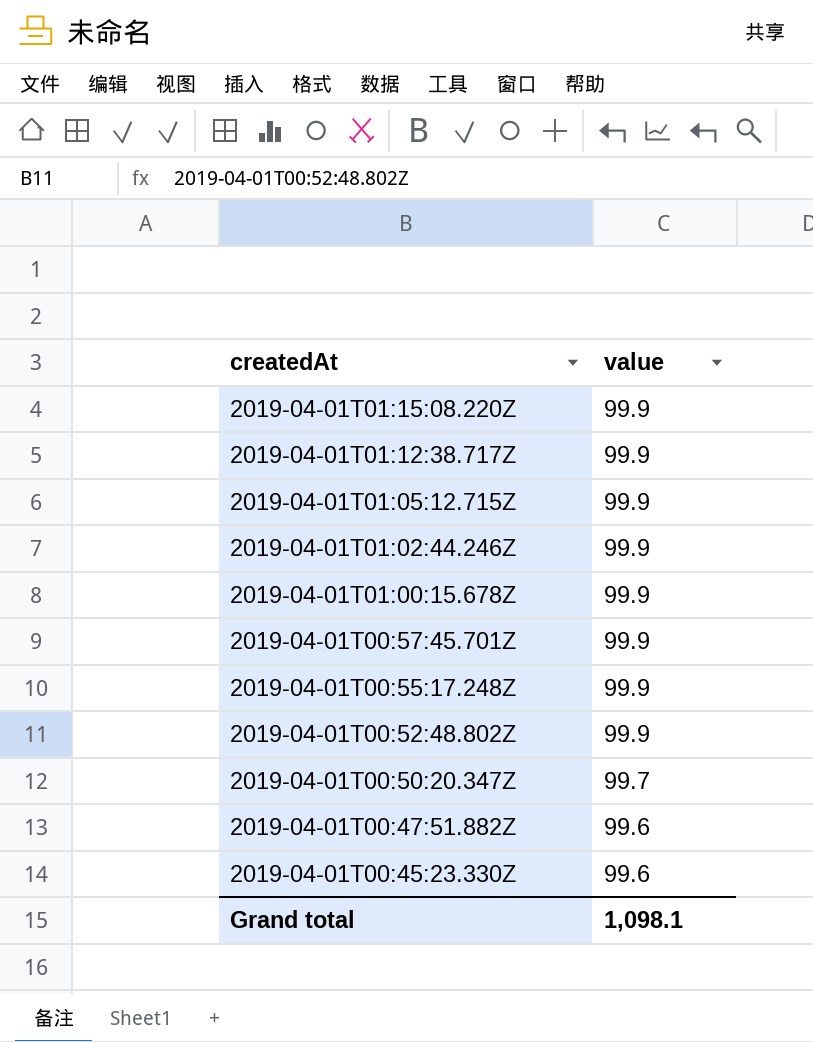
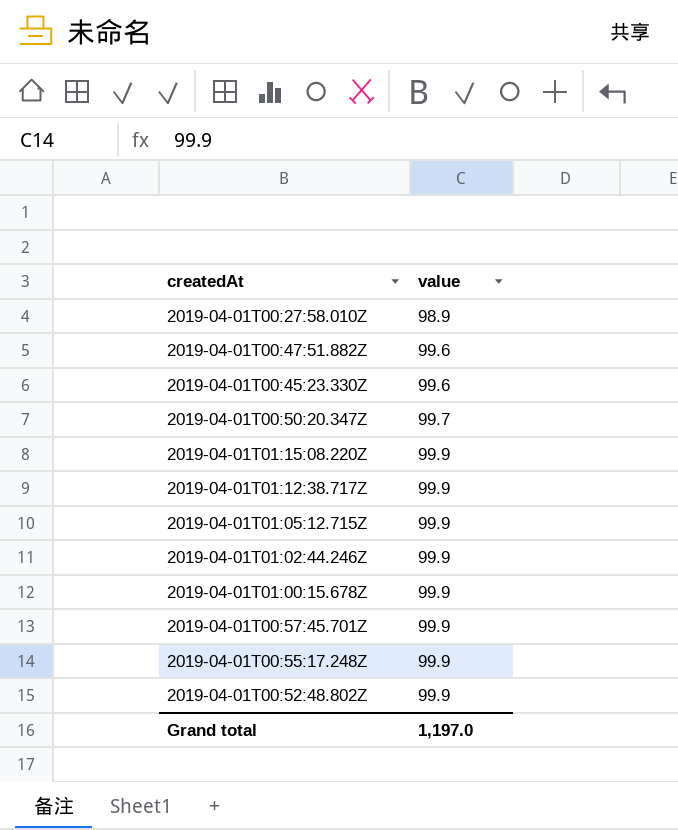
row order: createdAt descending -> value ascending
row 2019-04-01T00:27:58.010Z: none -> 98.9
Grand total | value: 1,098.1 -> 1,197.0

